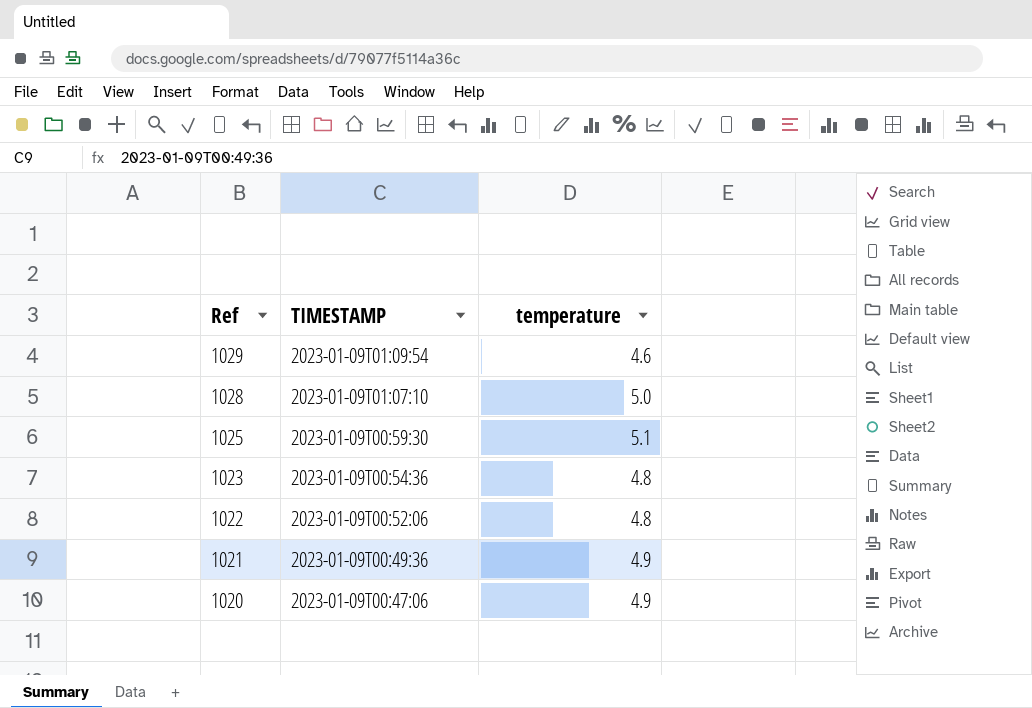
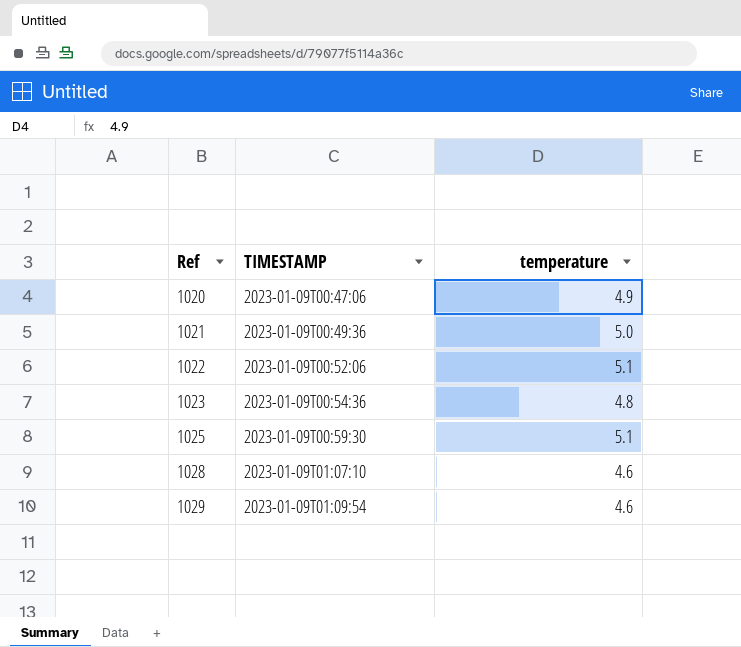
row order: Ref descending -> Ref ascending
1021 | temperature: 4.9 -> 5.0
1022 | temperature: 4.8 -> 5.1
1028 | temperature: 5.0 -> 4.6

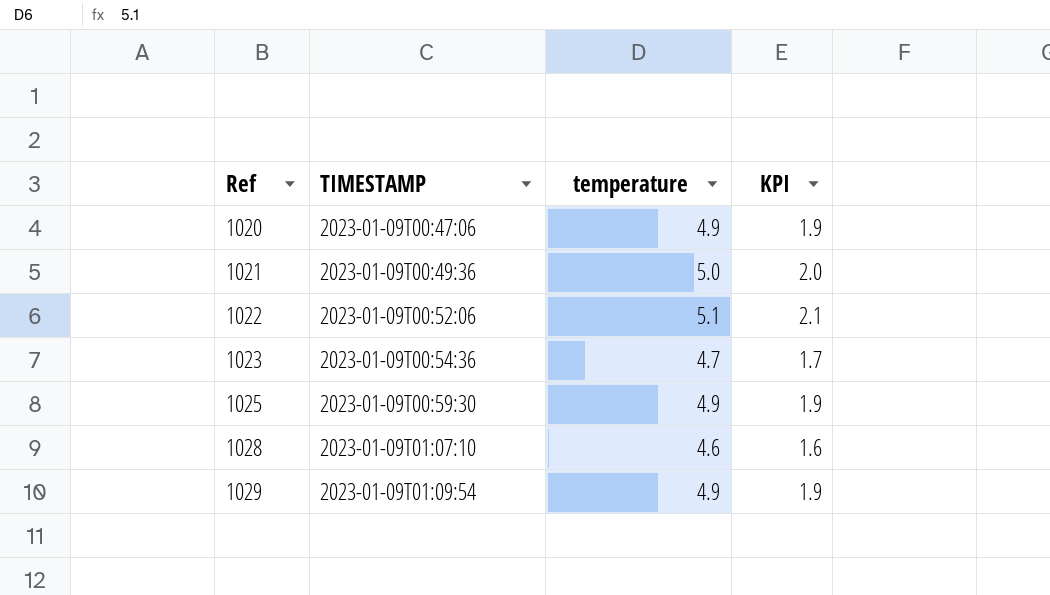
column KPI | formula: none -> [temperature] - 3
1023 | temperature: 4.8 -> 4.7
1025 | temperature: 5.1 -> 4.9
1029 | temperature: 4.6 -> 4.9

